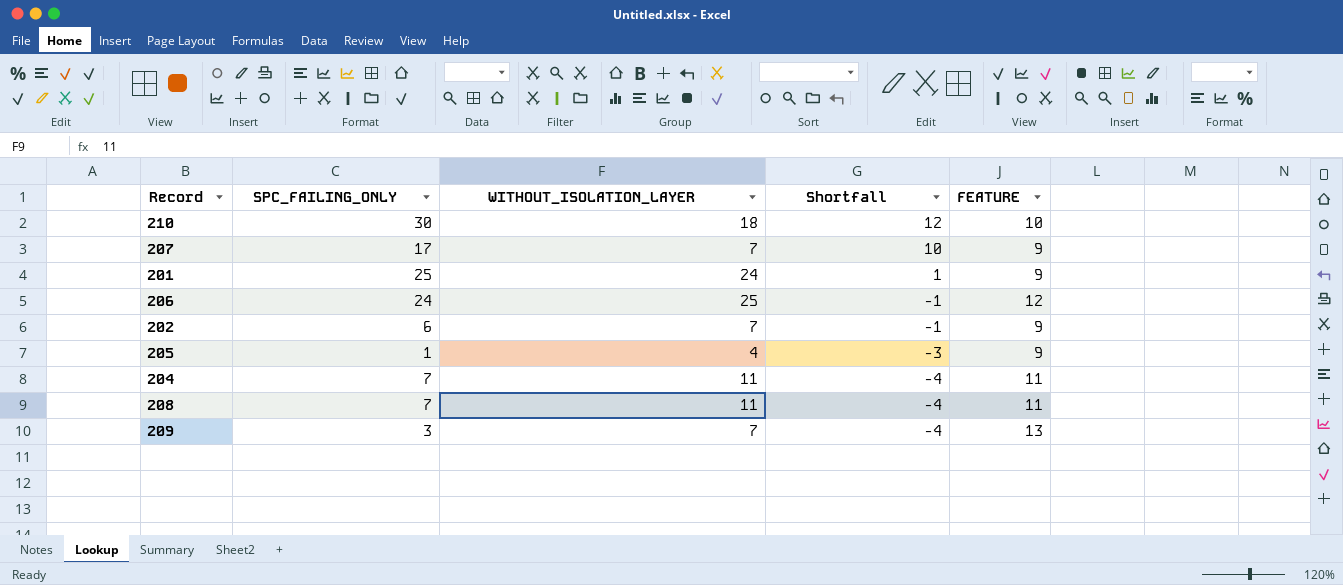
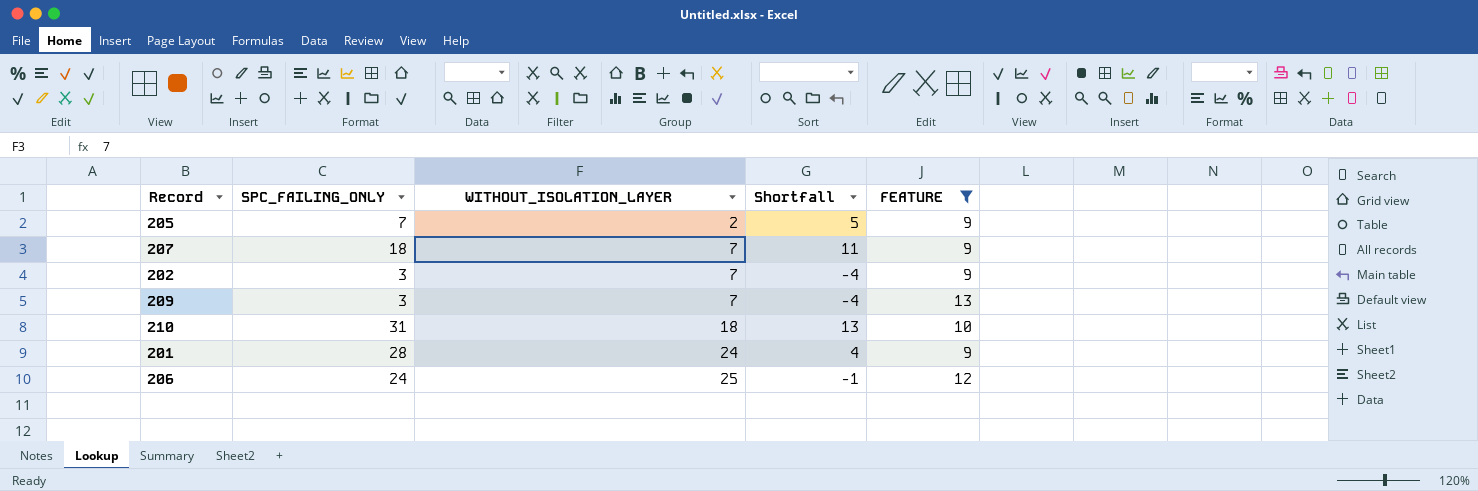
filter: none -> FEATURE != 11
row order: Shortfall descending -> WITHOUT_ISOLATION_LAYER ascending
205 | SPC_FAILING_ONLY: 1 -> 7
205 | WITHOUT_ISOLATION_LAYER: 4 -> 2
205 | Shortfall: -3 -> 5
207 | SPC_FAILING_ONLY: 17 -> 18
207 | Shortfall: 10 -> 11
202 | SPC_FAILING_ONLY: 6 -> 3
202 | Shortfall: -1 -> -4
210 | SPC_FAILING_ONLY: 30 -> 31
210 | Shortfall: 12 -> 13
201 | SPC_FAILING_ONLY: 25 -> 28
201 | Shortfall: 1 -> 4

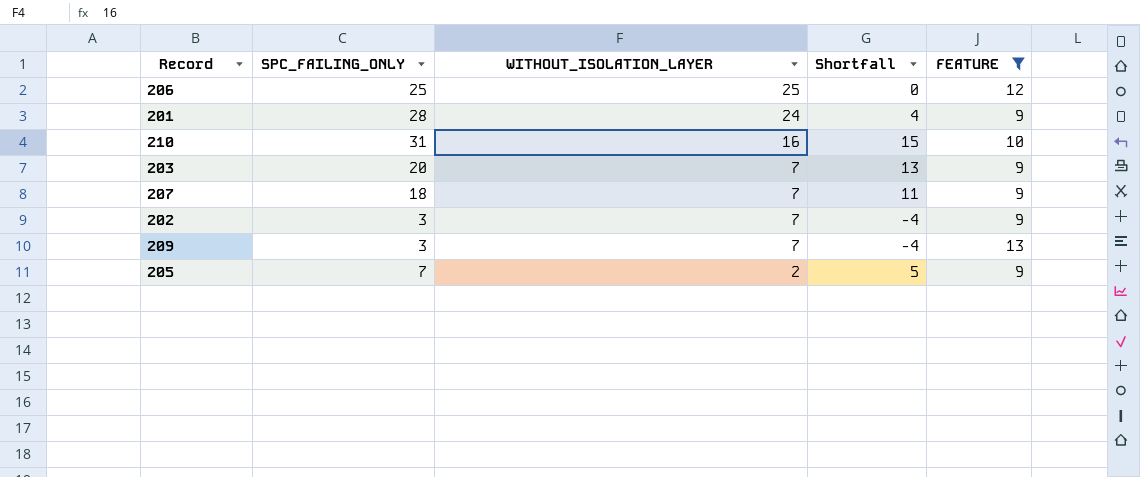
row order: WITHOUT_ISOLATION_LAYER ascending -> WITHOUT_ISOLATION_LAYER descending
206 | SPC_FAILING_ONLY: 24 -> 25
206 | Shortfall: -1 -> 0
210 | WITHOUT_ISOLATION_LAYER: 18 -> 16
210 | Shortfall: 13 -> 15
row 203: none -> 20 | 7 | 13 | 9

